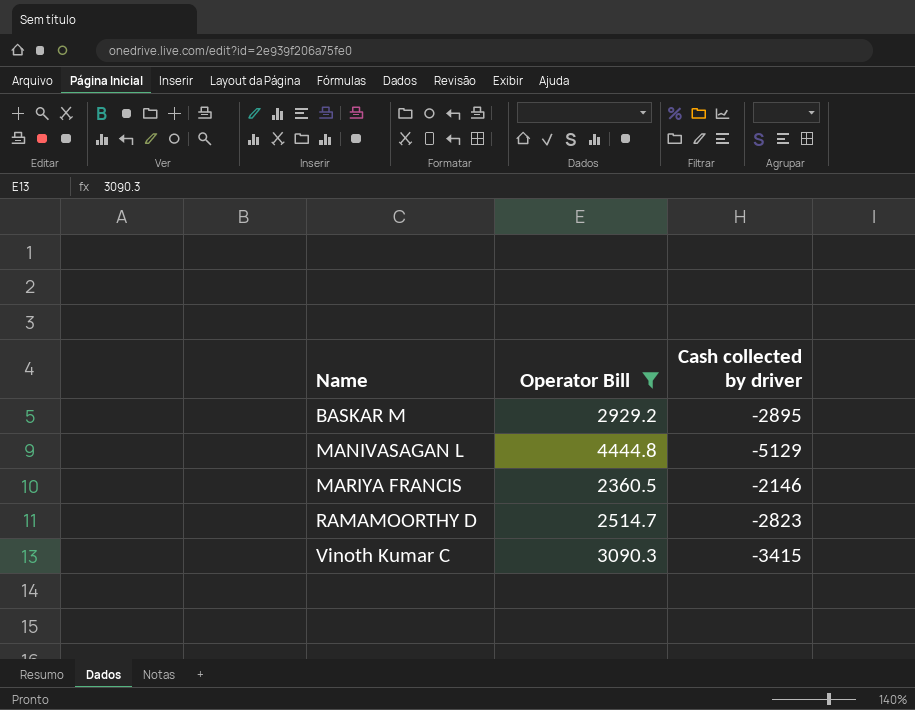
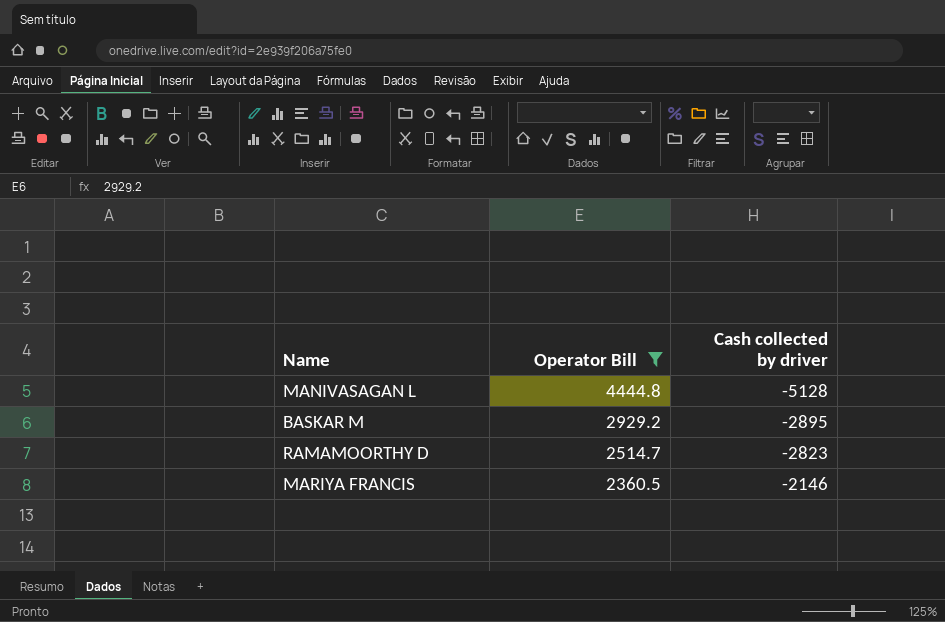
row order: Name ascending -> Operator Bill descending
row Vinoth Kumar C: 3090.3 | -3415 -> none
MANIVASAGAN L | Cash collected by driver: -5129 -> -5128

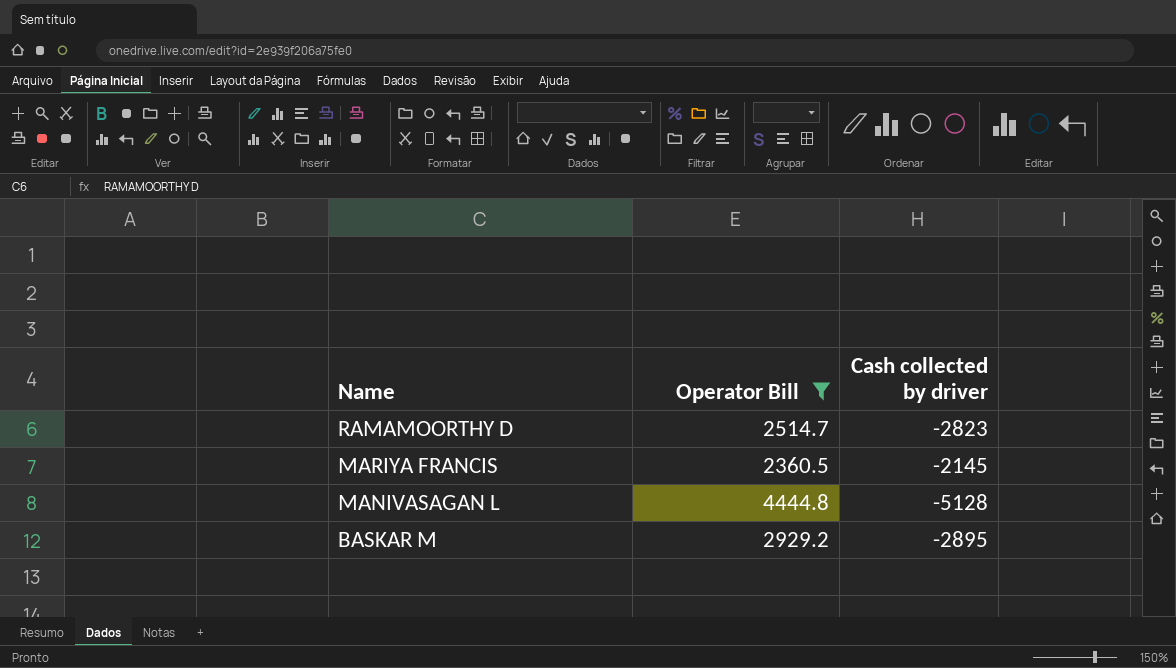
row order: Operator Bill descending -> Name descending
MARIYA FRANCIS | Cash collected by driver: -2146 -> -2145

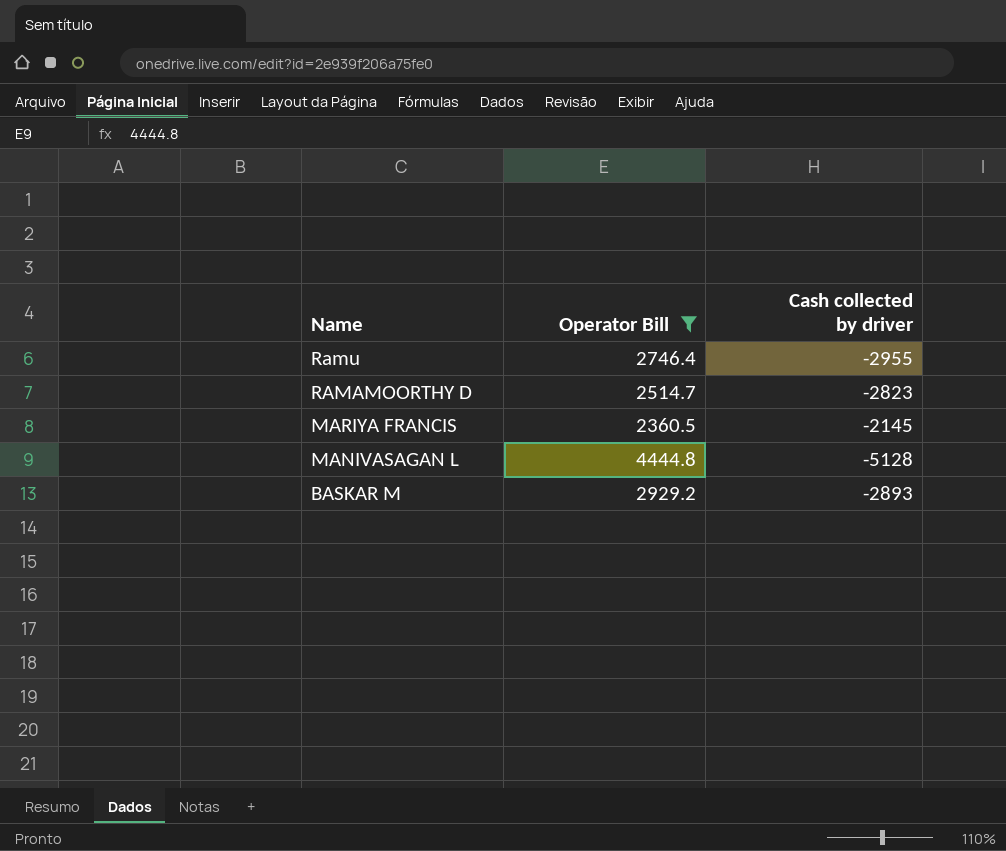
row Ramu: none -> 2746.4 | -2955
BASKAR M | Cash collected by driver: -2895 -> -2893

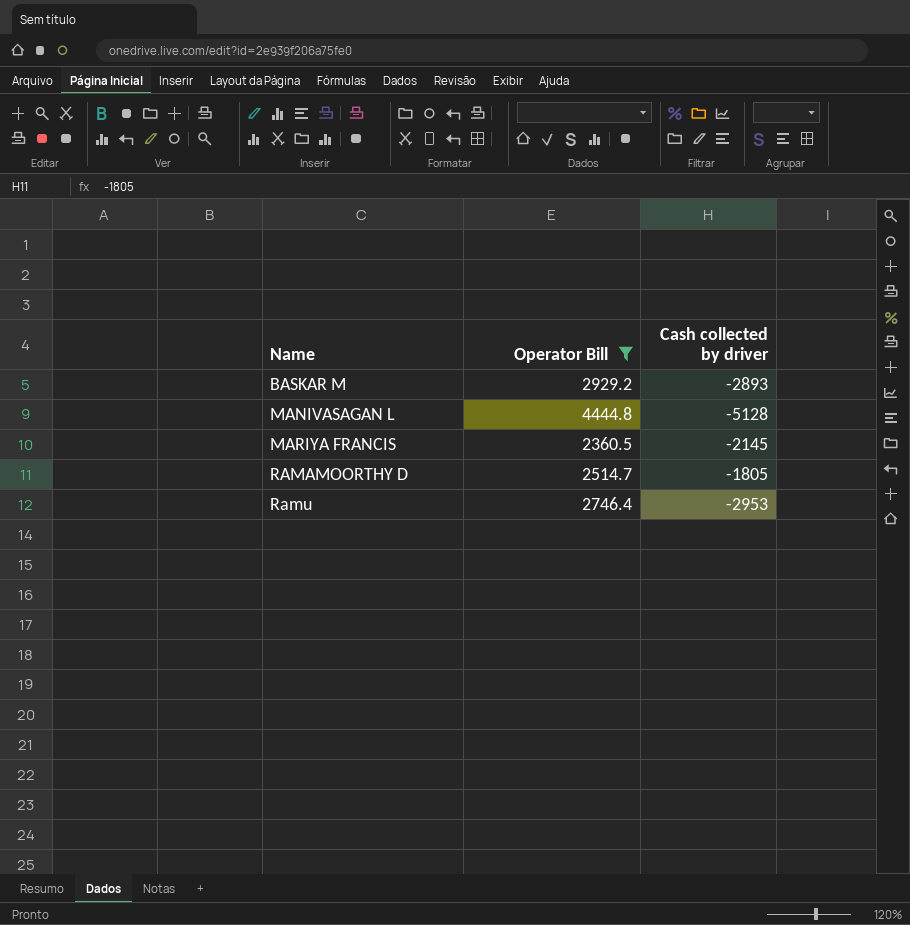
row order: Name descending -> Name ascending
RAMAMOORTHY D | Cash collected by driver: -2823 -> -1805
Ramu | Cash collected by driver: -2955 -> -2953

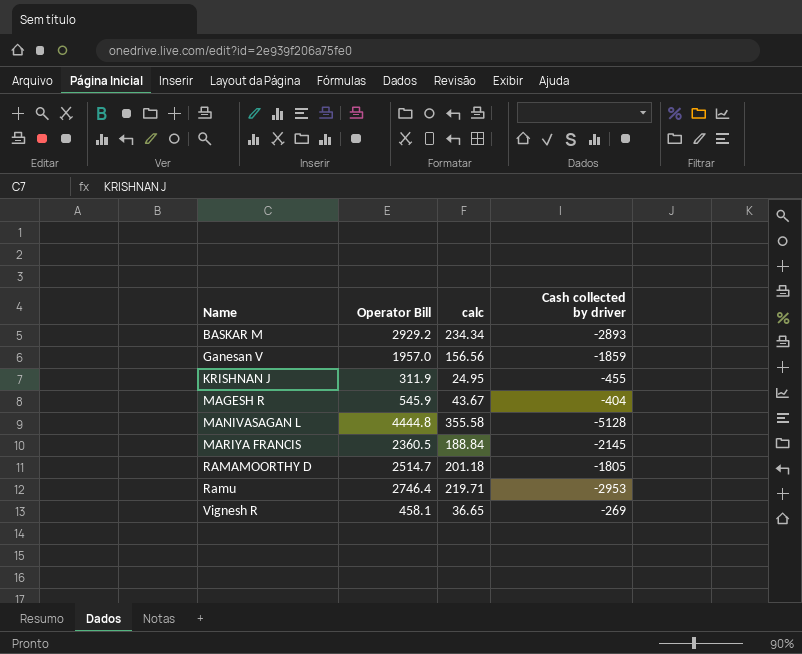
filter: Operator Bill >= 2360.5 -> none
column calc | formula: none -> [Operator Bill] * 0.08

